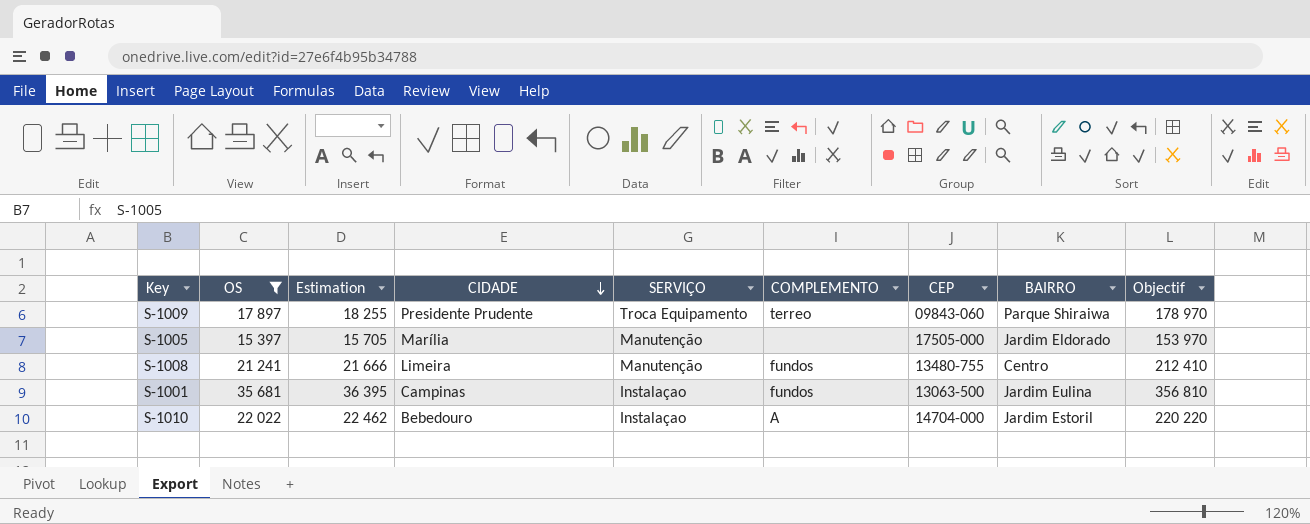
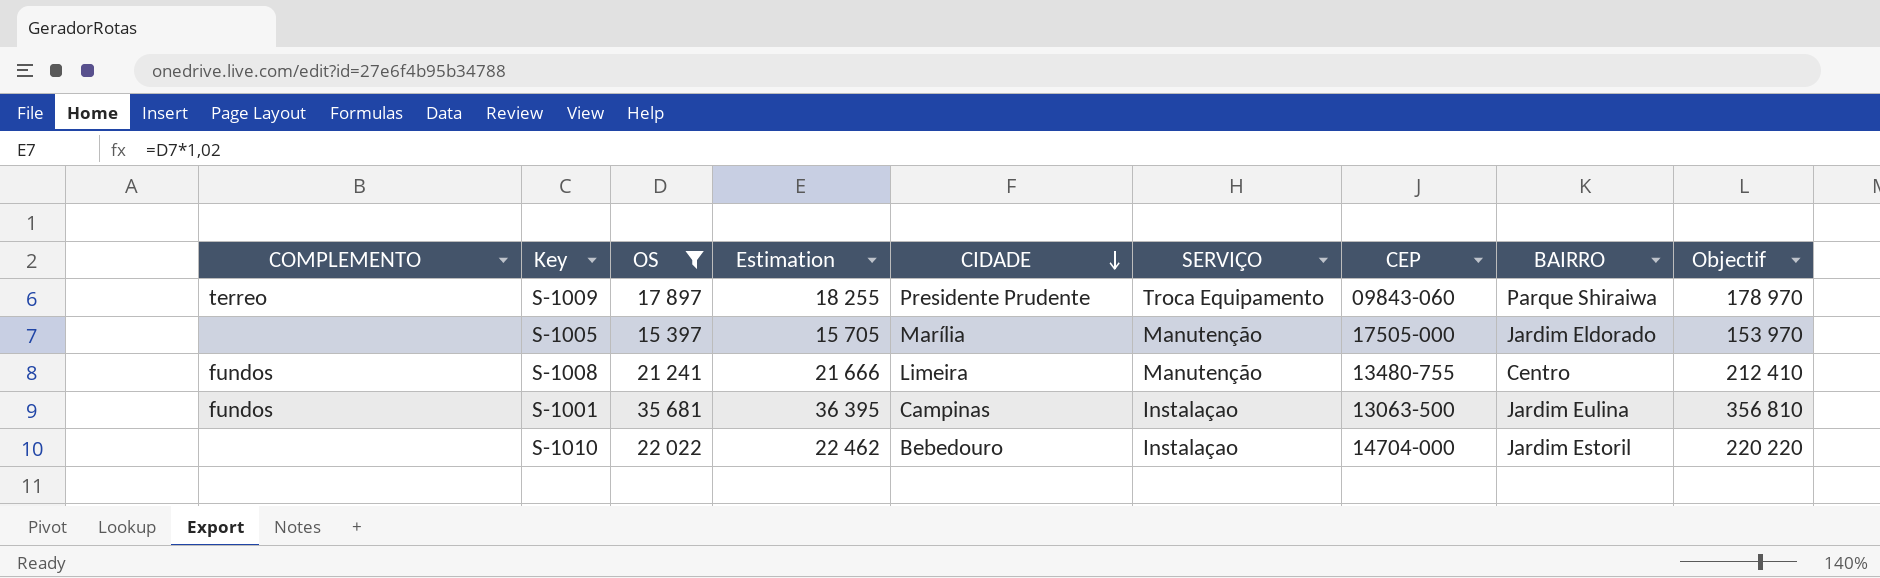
column COMPLEMENTO | position: 6 -> 1
S-1010 | COMPLEMENTO: A -> none

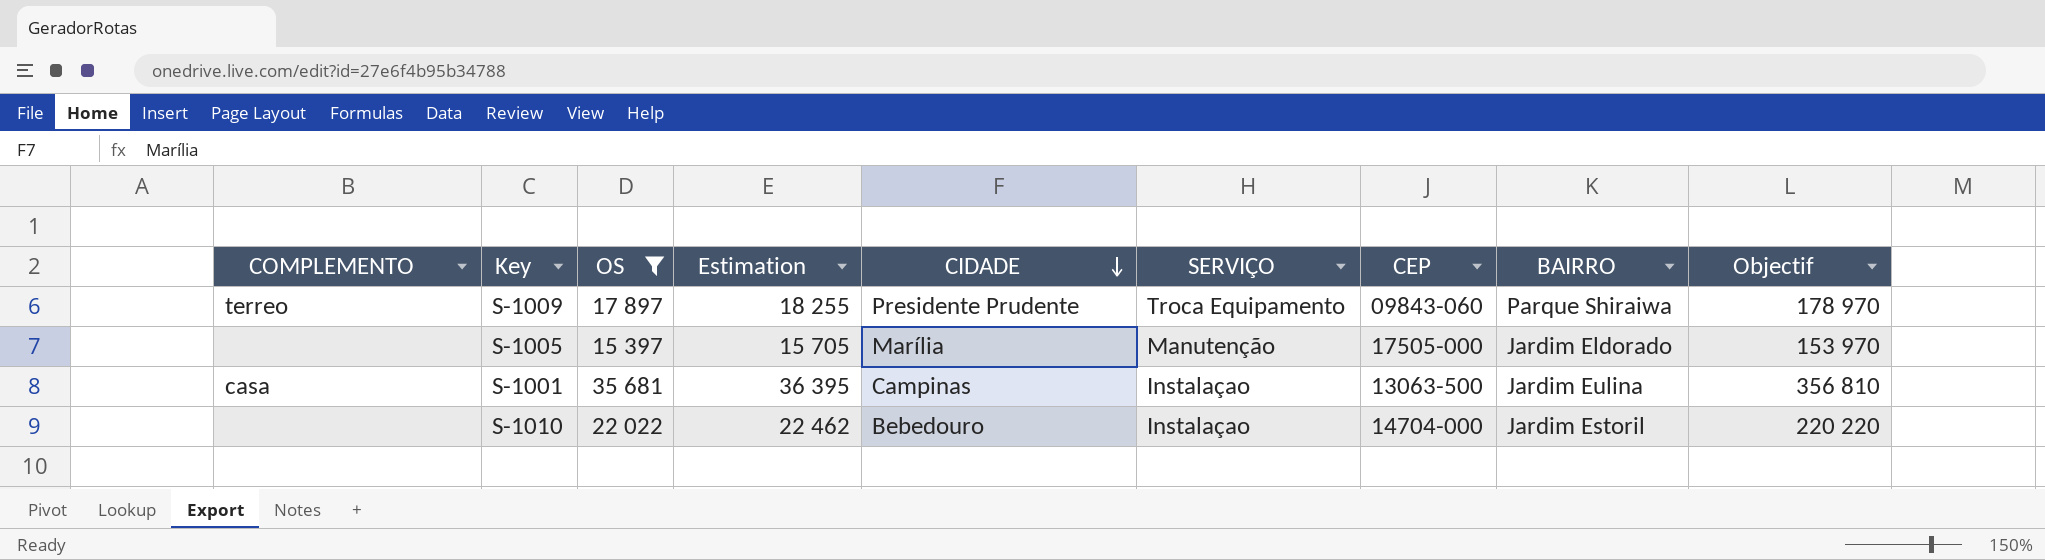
row S-1008: fundos | 21 241 | 21 666 | Limeira | Manutenção | 13480-755 | Centro | 212 410 -> none
S-1001 | COMPLEMENTO: fundos -> casa

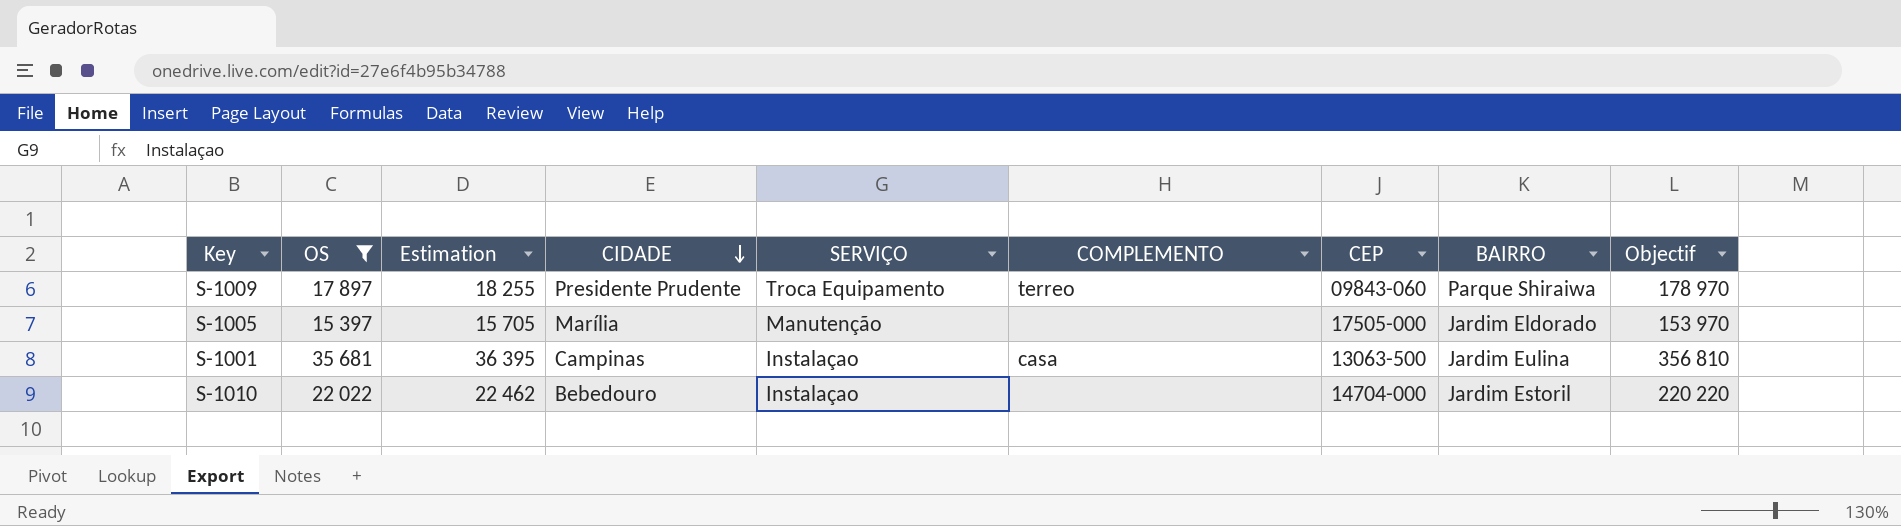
column COMPLEMENTO | position: 1 -> 6

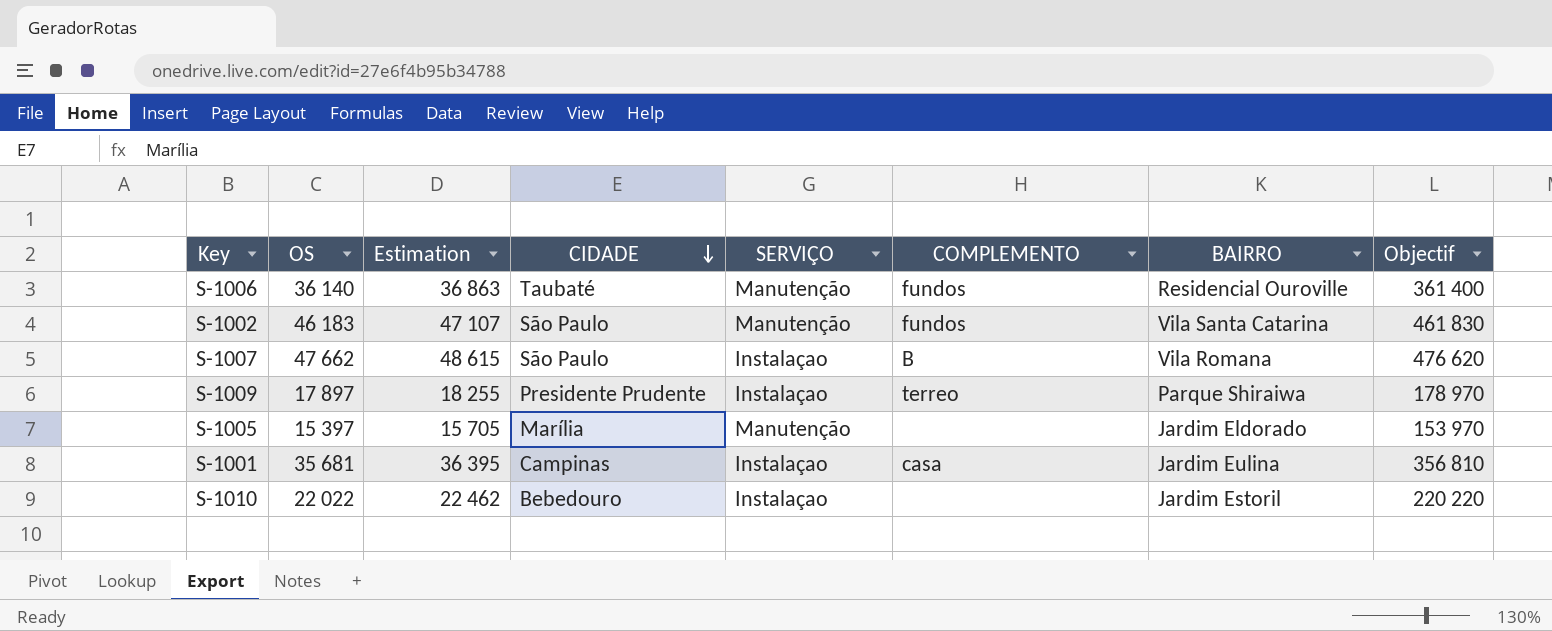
filter: OS <= 35 681 -> none
column CEP | position: 7 -> none
S-1009 | SERVIÇO: Troca Equipamento -> Instalaçao

